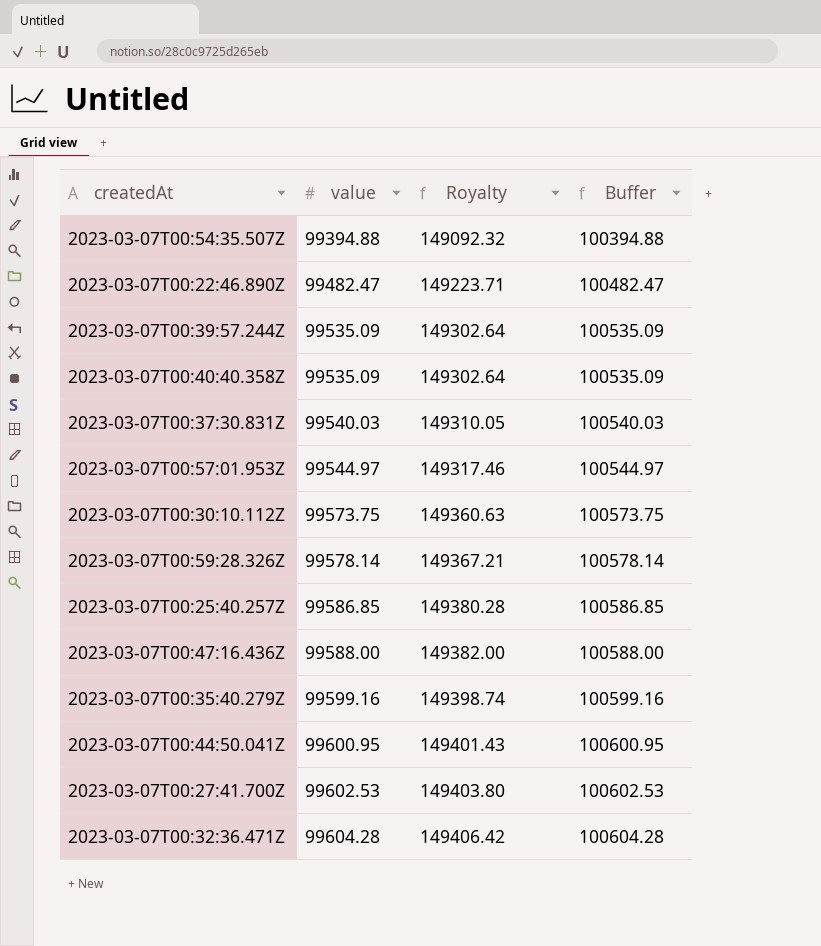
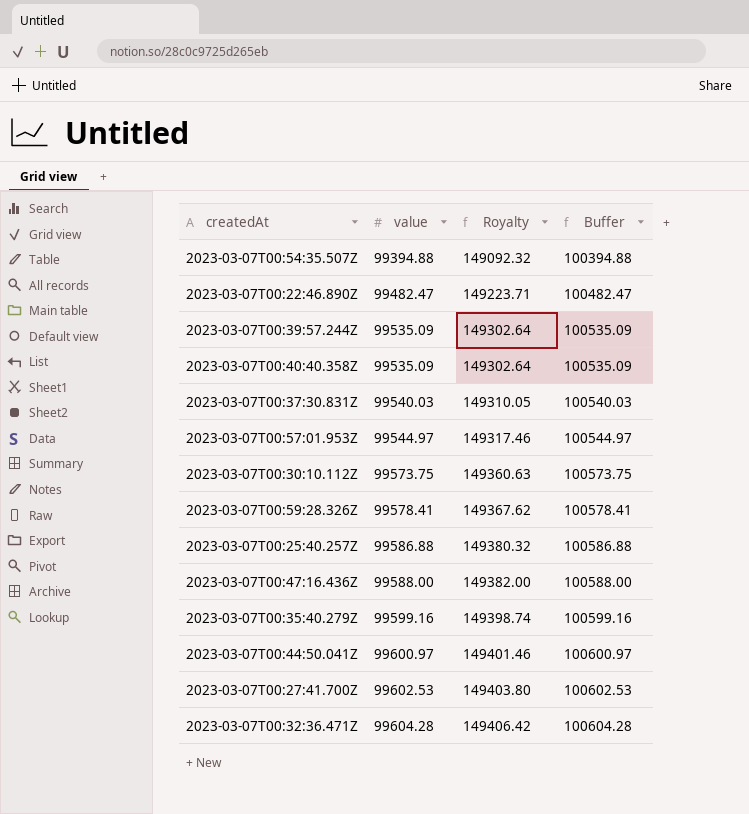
2023-03-07T00:59:28.326Z | value: 99578.14 -> 99578.41
2023-03-07T00:59:28.326Z | Royalty: 149367.21 -> 149367.62
2023-03-07T00:59:28.326Z | Buffer: 100578.14 -> 100578.41
2023-03-07T00:25:40.257Z | value: 99586.85 -> 99586.88
2023-03-07T00:25:40.257Z | Royalty: 149380.28 -> 149380.32
2023-03-07T00:25:40.257Z | Buffer: 100586.85 -> 100586.88
2023-03-07T00:44:50.041Z | value: 99600.95 -> 99600.97
2023-03-07T00:44:50.041Z | Royalty: 149401.43 -> 149401.46
2023-03-07T00:44:50.041Z | Buffer: 100600.95 -> 100600.97

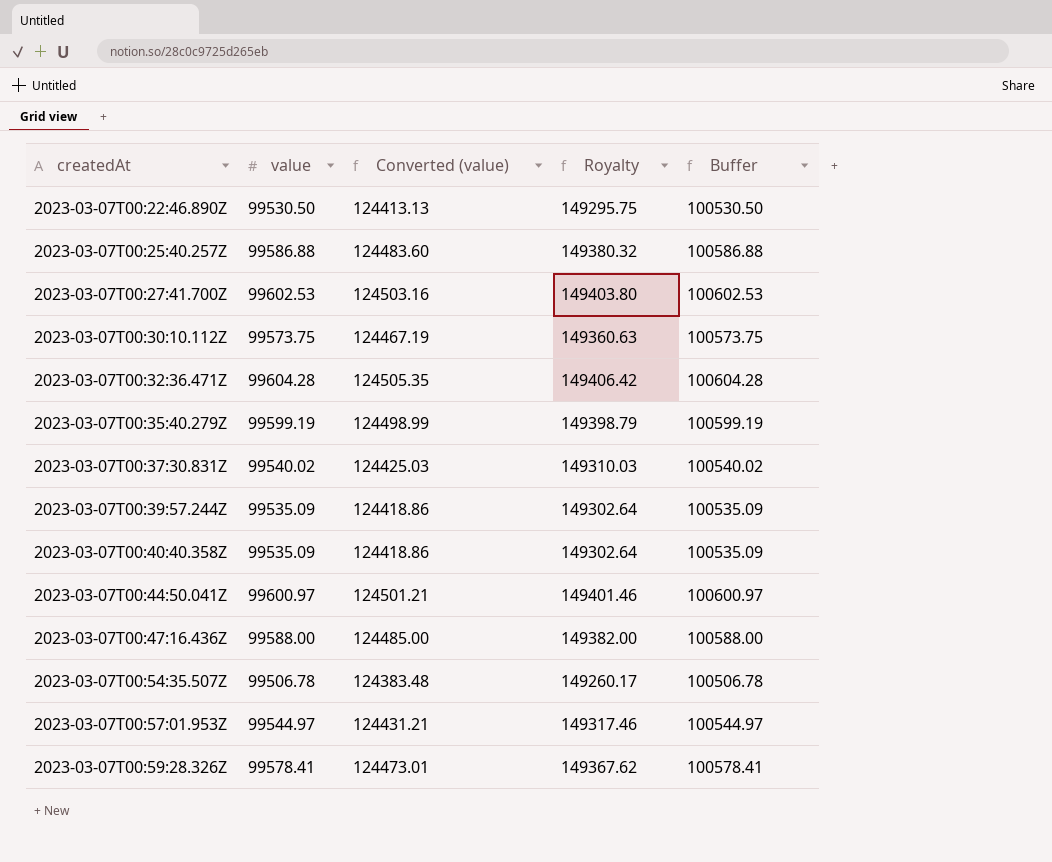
row order: value ascending -> createdAt ascending
column Converted (value) | formula: none -> [value] * 1.25
2023-03-07T00:22:46.890Z | value: 99482.47 -> 99530.50
2023-03-07T00:22:46.890Z | Royalty: 149223.71 -> 149295.75
2023-03-07T00:22:46.890Z | Buffer: 100482.47 -> 100530.50
2023-03-07T00:35:40.279Z | value: 99599.16 -> 99599.19
2023-03-07T00:35:40.279Z | Royalty: 149398.74 -> 149398.79
2023-03-07T00:35:40.279Z | Buffer: 100599.16 -> 100599.19
2023-03-07T00:37:30.831Z | value: 99540.03 -> 99540.02
2023-03-07T00:37:30.831Z | Royalty: 149310.05 -> 149310.03
2023-03-07T00:37:30.831Z | Buffer: 100540.03 -> 100540.02
2023-03-07T00:54:35.507Z | value: 99394.88 -> 99506.78
2023-03-07T00:54:35.507Z | Royalty: 149092.32 -> 149260.17
2023-03-07T00:54:35.507Z | Buffer: 100394.88 -> 100506.78

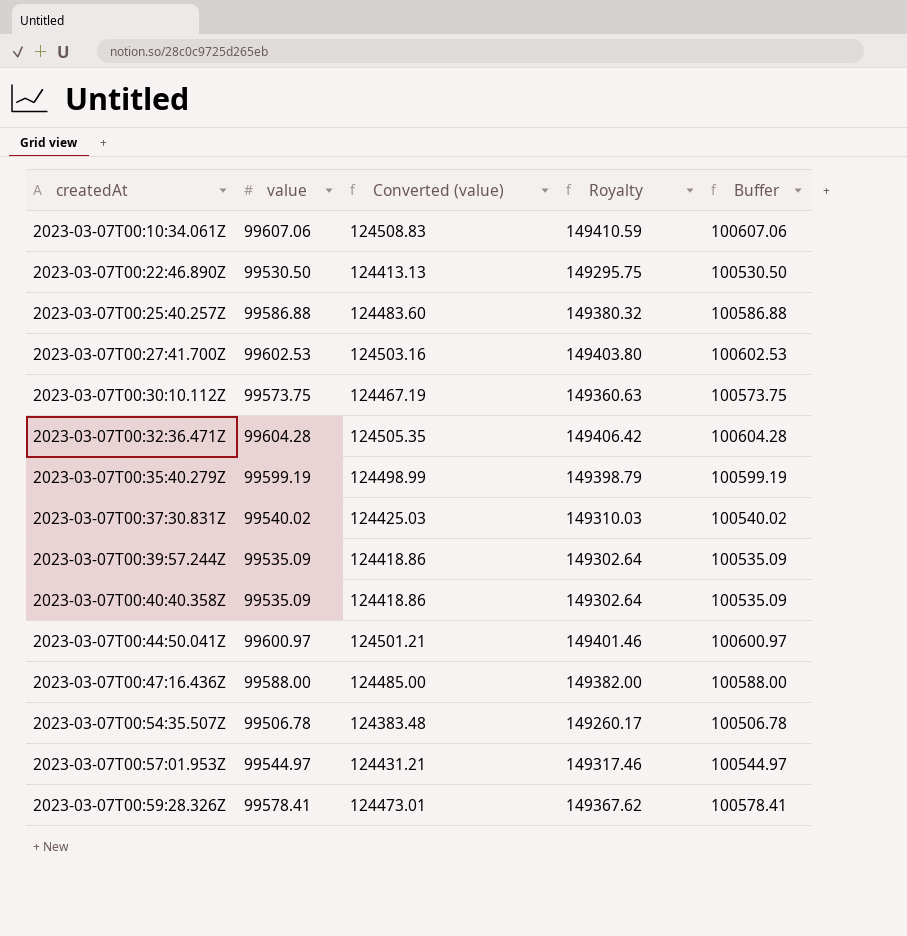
row 2023-03-07T00:10:34.061Z: none -> 99607.06 | 124508.83 | 149410.59 | 100607.06

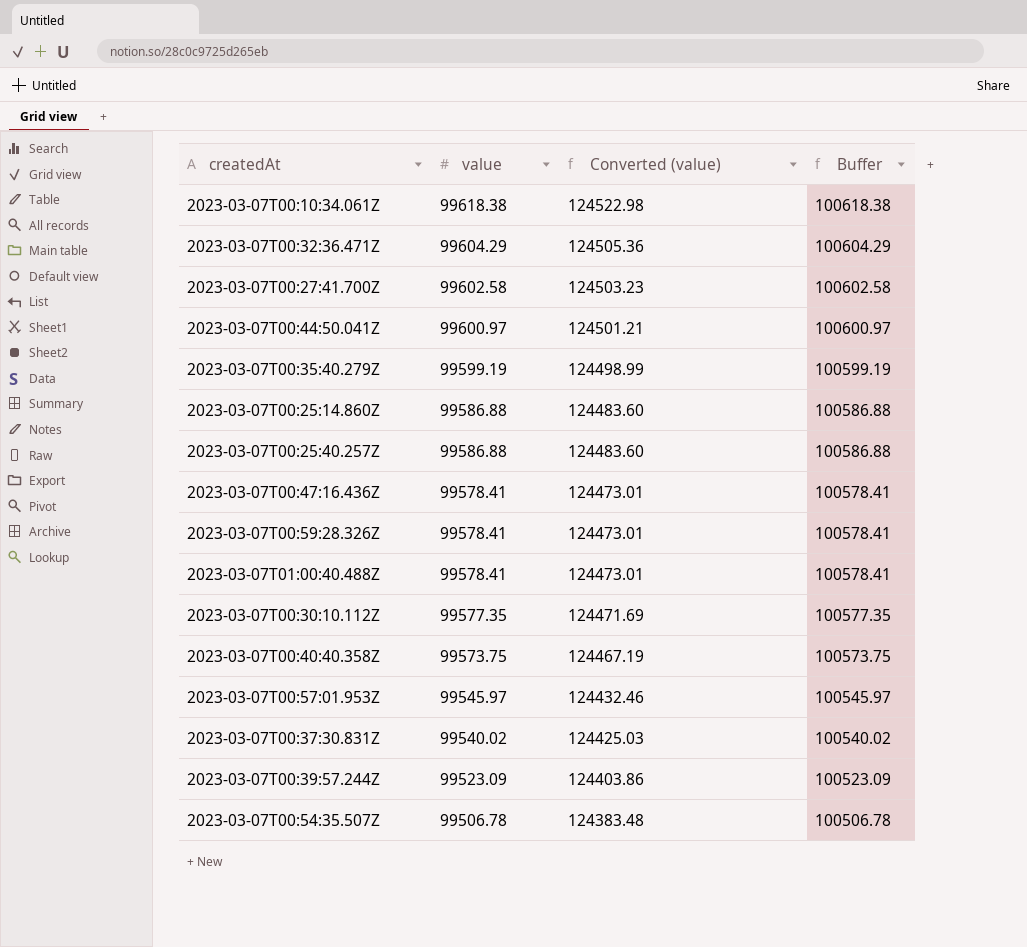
row order: createdAt ascending -> value descending
column Royalty | formula: [value] * 1.5 -> none
row 2023-03-07T00:22:46.890Z: 99530.50 | 124413.13 | 149295.75 | 100530.50 -> none
2023-03-07T00:10:34.061Z | value: 99607.06 -> 99618.38
2023-03-07T00:10:34.061Z | Converted (value): 124508.83 -> 124522.98
2023-03-07T00:10:34.061Z | Buffer: 100607.06 -> 100618.38
2023-03-07T00:32:36.471Z | value: 99604.28 -> 99604.29
2023-03-07T00:32:36.471Z | Converted (value): 124505.35 -> 124505.36
2023-03-07T00:32:36.471Z | Buffer: 100604.28 -> 100604.29
2023-03-07T00:27:41.700Z | value: 99602.53 -> 99602.58
2023-03-07T00:27:41.700Z | Converted (value): 124503.16 -> 124503.23
2023-03-07T00:27:41.700Z | Buffer: 100602.53 -> 100602.58
row 2023-03-07T00:25:14.860Z: none -> 99586.88 | 124483.60 | 100586.88
2023-03-07T00:47:16.436Z | value: 99588.00 -> 99578.41
2023-03-07T00:47:16.436Z | Converted (value): 124485.00 -> 124473.01
2023-03-07T00:47:16.436Z | Buffer: 100588.00 -> 100578.41
row 2023-03-07T01:00:40.488Z: none -> 99578.41 | 124473.01 | 100578.41
2023-03-07T00:30:10.112Z | value: 99573.75 -> 99577.35
2023-03-07T00:30:10.112Z | Converted (value): 124467.19 -> 124471.69
2023-03-07T00:30:10.112Z | Buffer: 100573.75 -> 100577.35
2023-03-07T00:40:40.358Z | value: 99535.09 -> 99573.75
2023-03-07T00:40:40.358Z | Converted (value): 124418.86 -> 124467.19
2023-03-07T00:40:40.358Z | Buffer: 100535.09 -> 100573.75
2023-03-07T00:57:01.953Z | value: 99544.97 -> 99545.97
2023-03-07T00:57:01.953Z | Converted (value): 124431.21 -> 124432.46
2023-03-07T00:57:01.953Z | Buffer: 100544.97 -> 100545.97
2023-03-07T00:39:57.244Z | value: 99535.09 -> 99523.09
2023-03-07T00:39:57.244Z | Converted (value): 124418.86 -> 124403.86
2023-03-07T00:39:57.244Z | Buffer: 100535.09 -> 100523.09

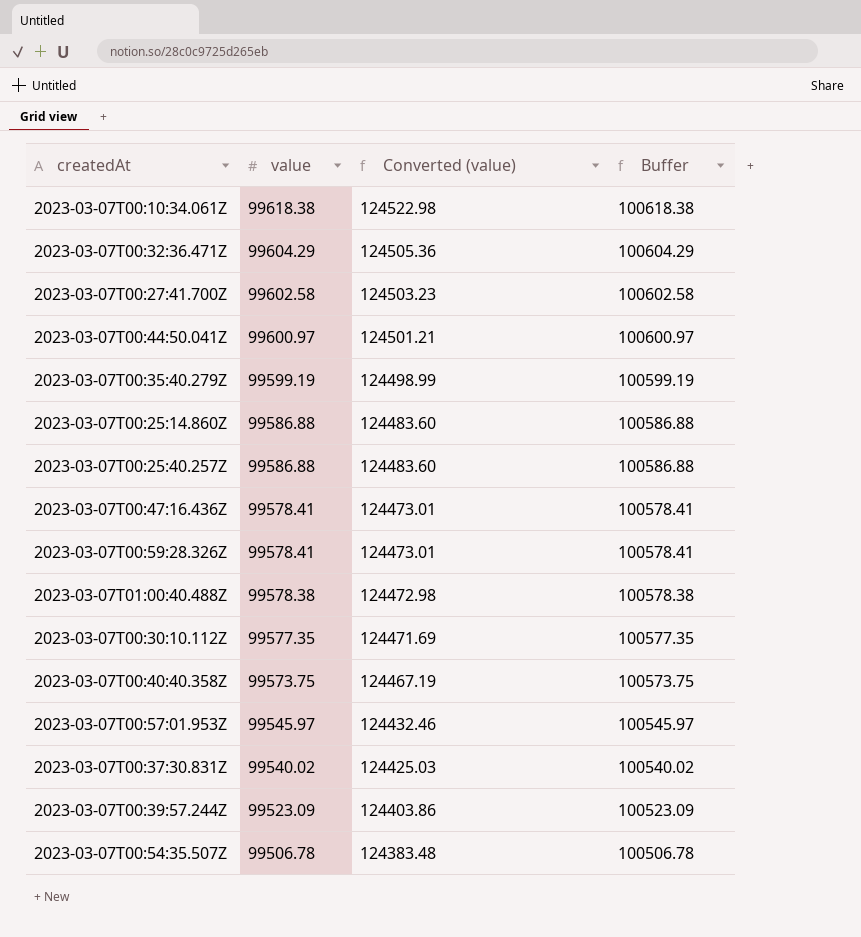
2023-03-07T01:00:40.488Z | value: 99578.41 -> 99578.38
2023-03-07T01:00:40.488Z | Converted (value): 124473.01 -> 124472.98
2023-03-07T01:00:40.488Z | Buffer: 100578.41 -> 100578.38

